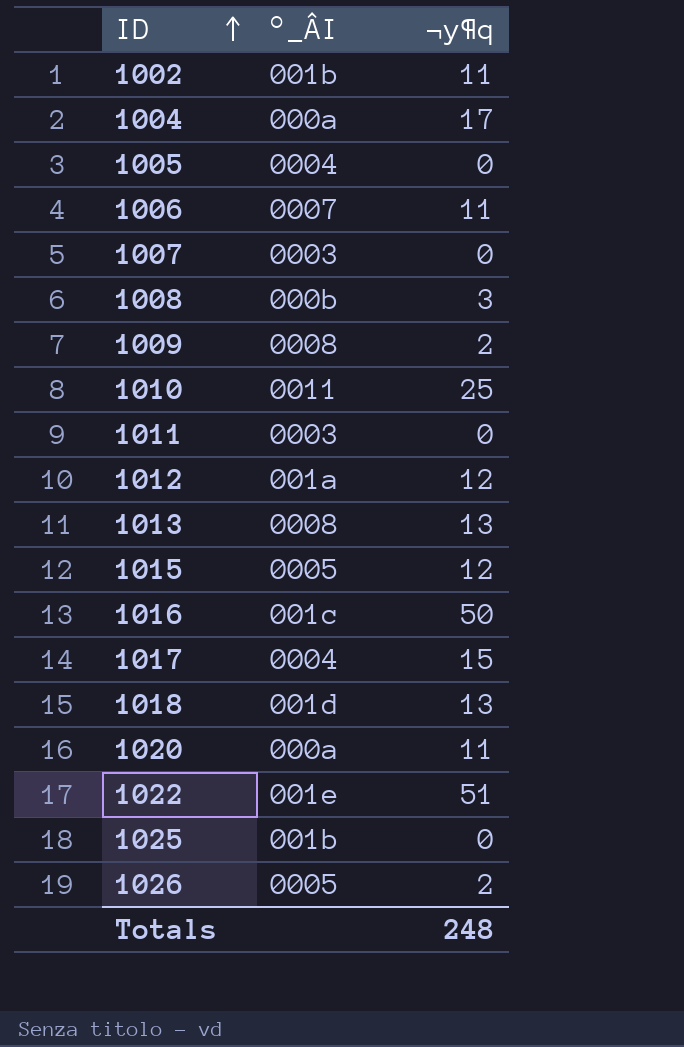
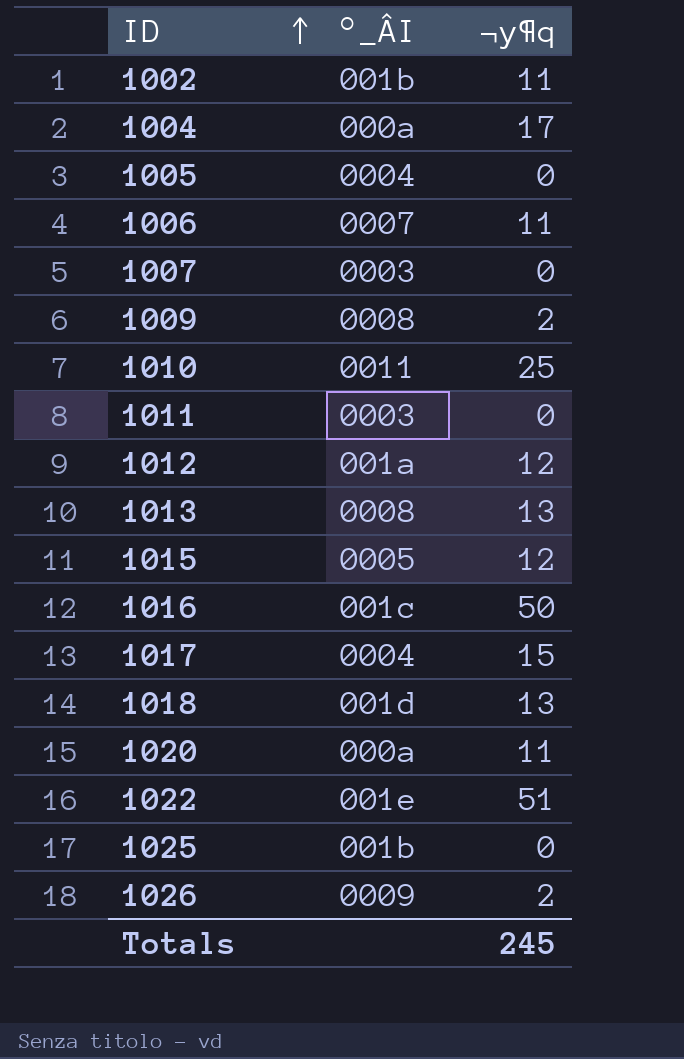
row 1008: 000b | 3 -> none
1026 | °_ÂI: 0005 -> 0009
Totals | ¬y¶q: 248 -> 245

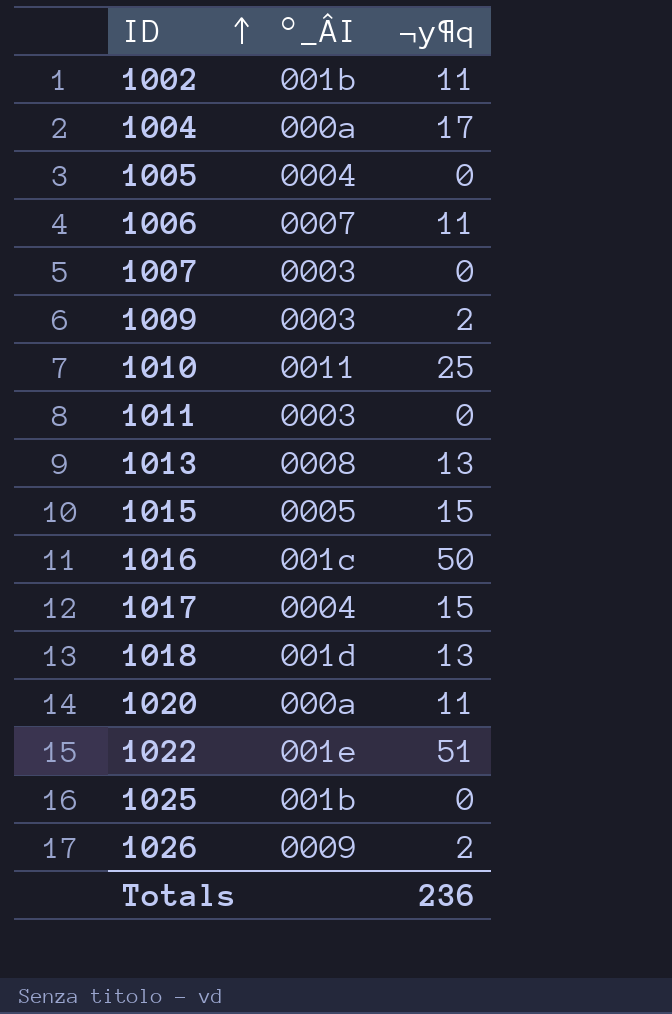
row 1012: 001a | 12 -> none
1009 | °_ÂI: 0008 -> 0003
1015 | ¬y¶q: 12 -> 15
Totals | ¬y¶q: 245 -> 236

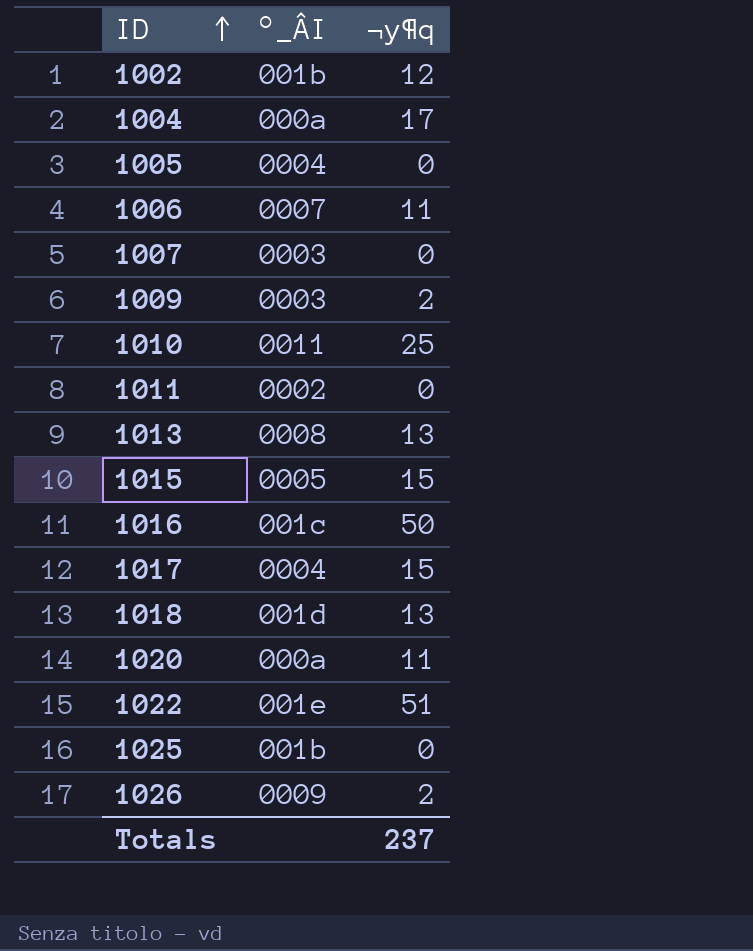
1002 | ¬y¶q: 11 -> 12
1011 | °_ÂI: 0003 -> 0002
Totals | ¬y¶q: 236 -> 237

